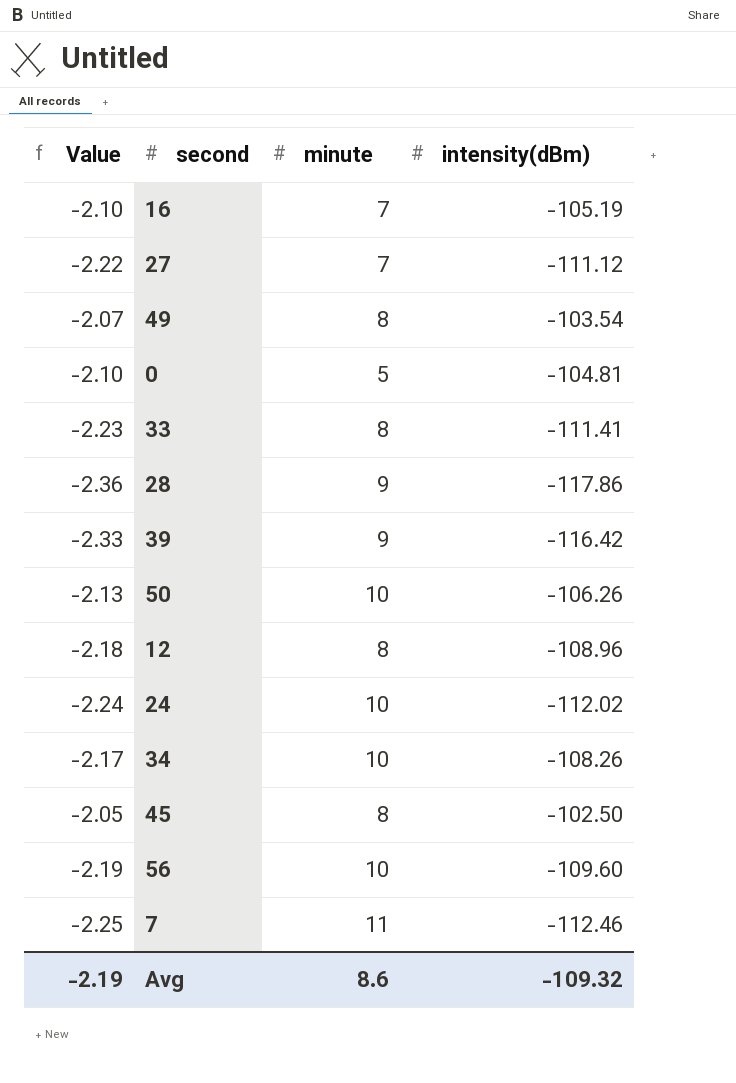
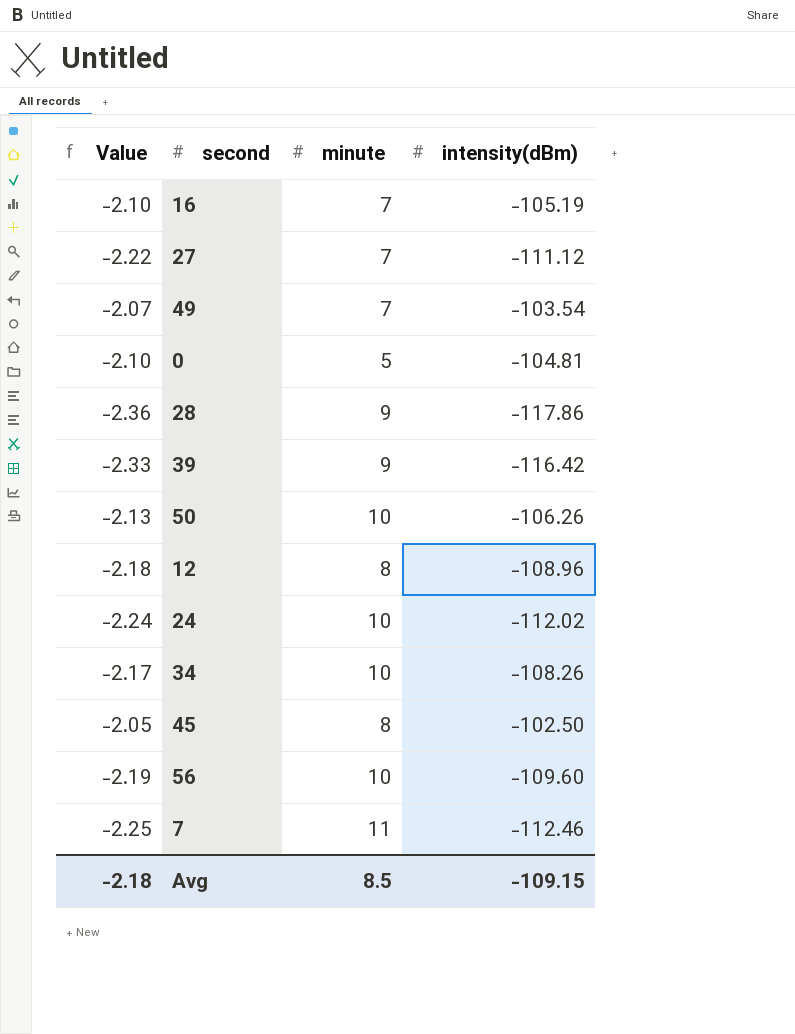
row 33: -2.23 | 8 | -111.41 -> none
49 | minute: 8 -> 7
Avg | Value: -2.19 -> -2.18
Avg | minute: 8.6 -> 8.5
Avg | intensity(dBm): -109.32 -> -109.15

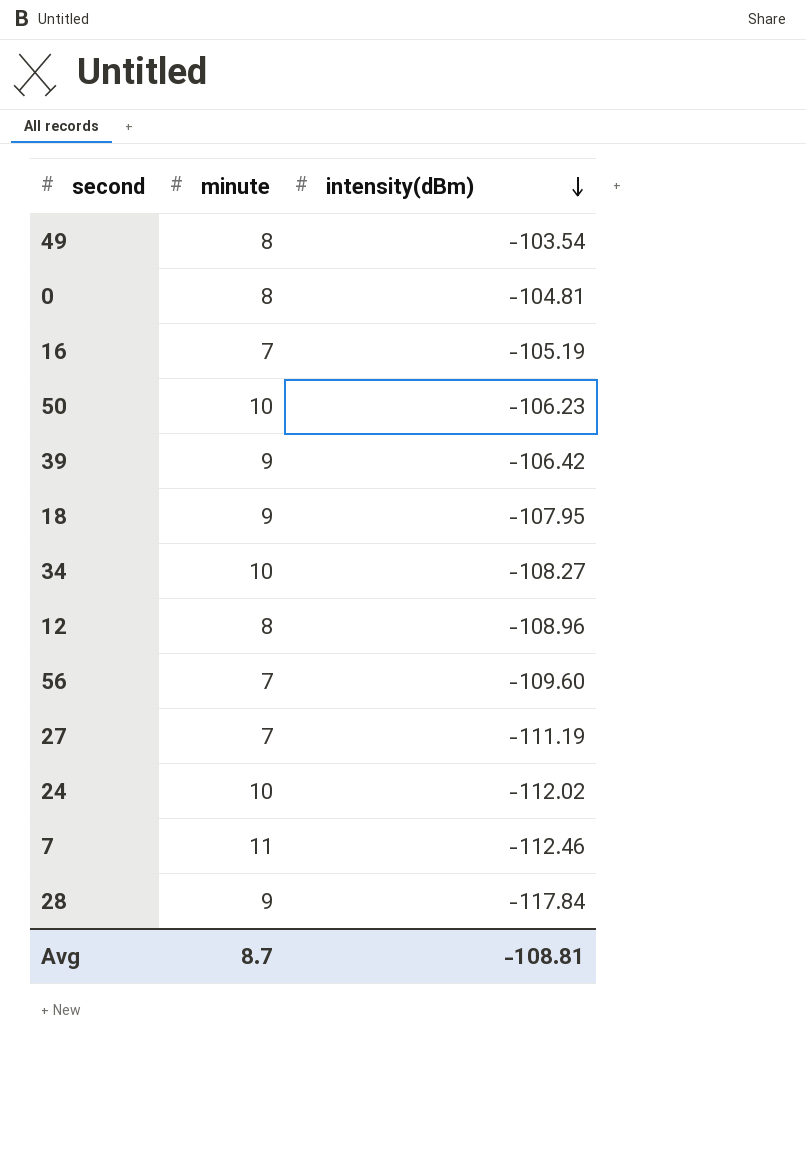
row order: none -> intensity(dBm) descending
column Value | formula: [intensity(dBm)] * 0.02 -> none
row 45: -2.05 | 8 | -102.50 -> none
49 | minute: 7 -> 8
0 | minute: 5 -> 8
50 | intensity(dBm): -106.26 -> -106.23
39 | intensity(dBm): -116.42 -> -106.42
row 18: none -> 9 | -107.95
34 | intensity(dBm): -108.26 -> -108.27
56 | minute: 10 -> 7
27 | intensity(dBm): -111.12 -> -111.19
28 | intensity(dBm): -117.86 -> -117.84
Avg | minute: 8.5 -> 8.7
Avg | intensity(dBm): -109.15 -> -108.81

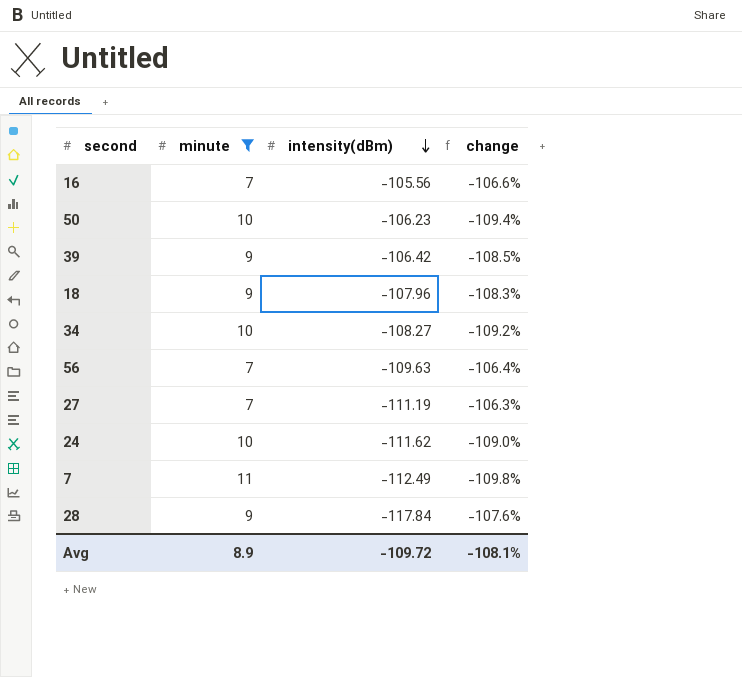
filter: none -> minute != 8
column change | formula: none -> ([minute] - [intensity(dBm)]) / [intensity(dBm)]
16 | intensity(dBm): -105.19 -> -105.56
18 | intensity(dBm): -107.95 -> -107.96
56 | intensity(dBm): -109.60 -> -109.63
24 | intensity(dBm): -112.02 -> -111.62
7 | intensity(dBm): -112.46 -> -112.49
Avg | minute: 8.7 -> 8.9
Avg | intensity(dBm): -108.81 -> -109.72

